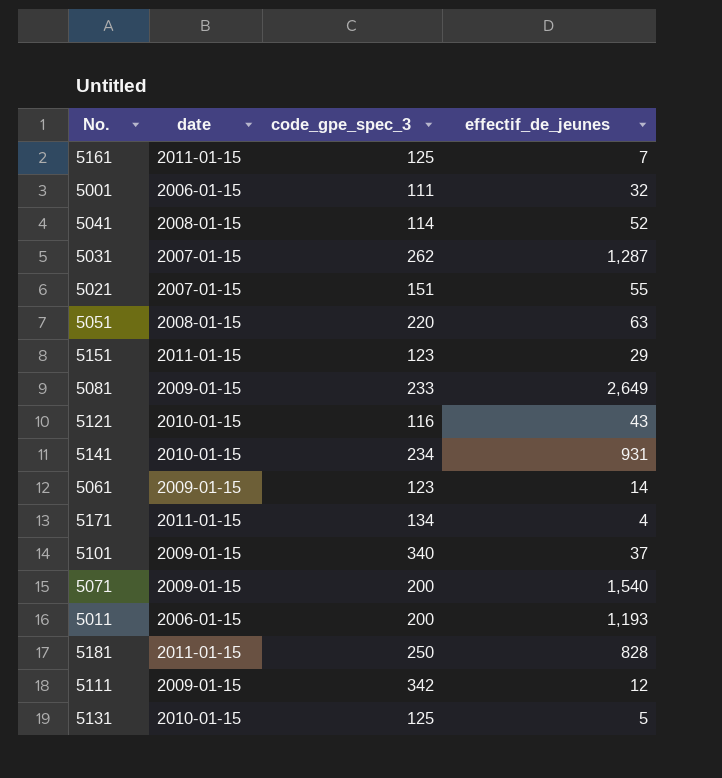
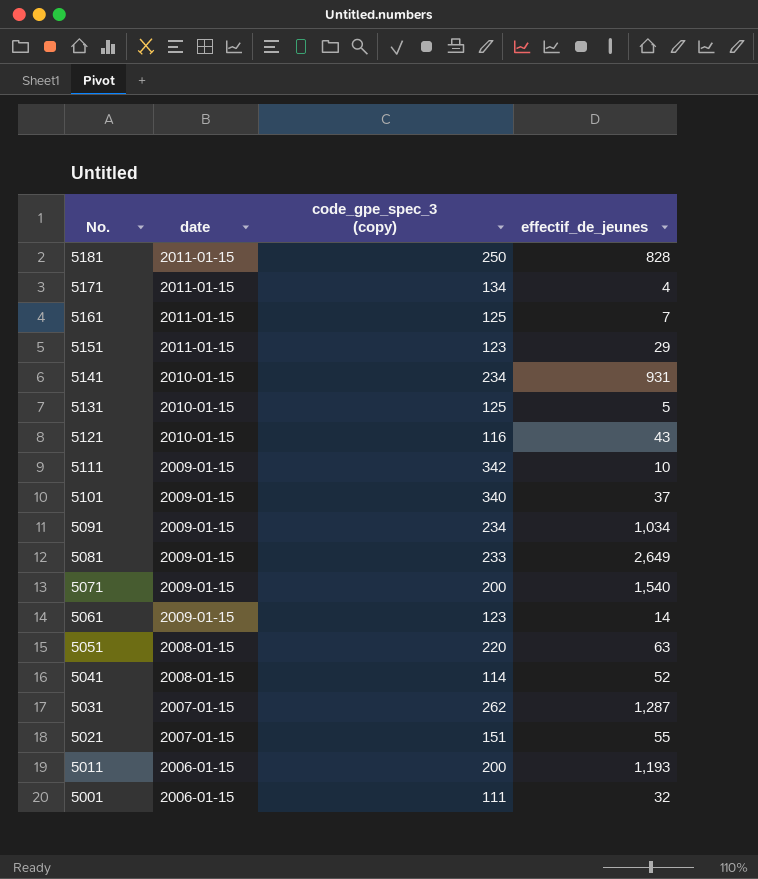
row order: none -> No. descending
column name: code_gpe_spec_3 -> code_gpe_spec_3 (copy)
5111 | effectif_de_jeunes: 12 -> 10
row 5091: none -> 2009-01-15 | 234 | 1,034

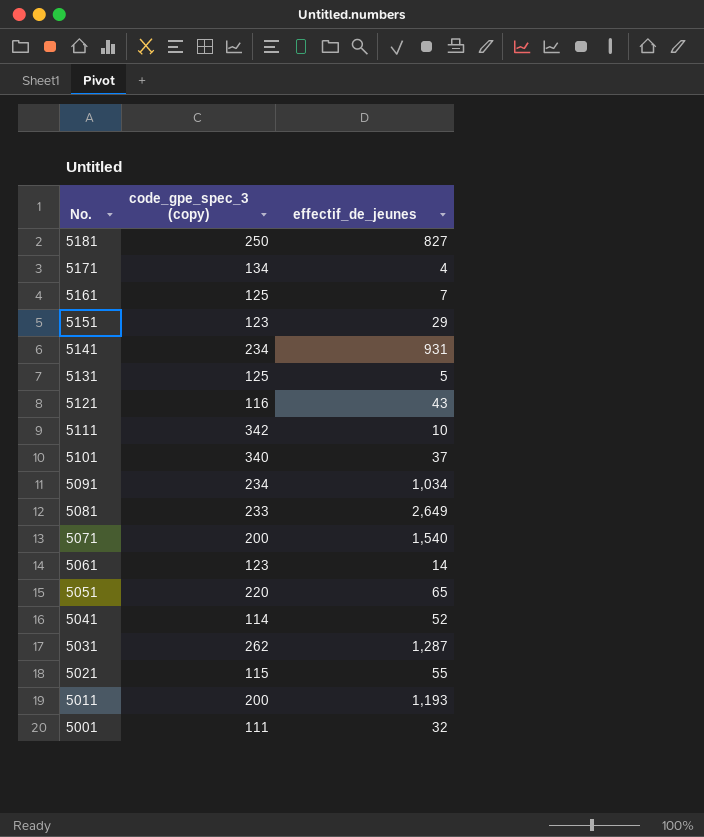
column date | position: 2 -> none
5181 | effectif_de_jeunes: 828 -> 827
5051 | effectif_de_jeunes: 63 -> 65
5021 | code_gpe_spec_3 (copy): 151 -> 115

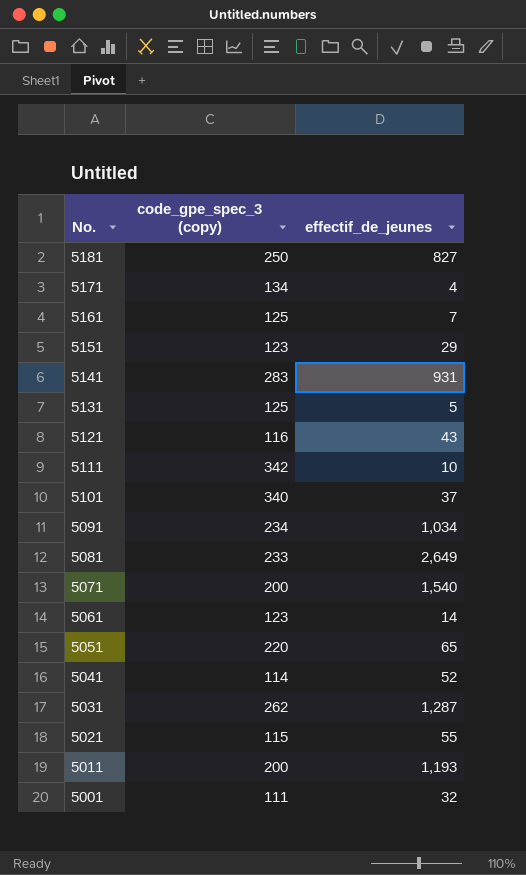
5141 | code_gpe_spec_3 (copy): 234 -> 283

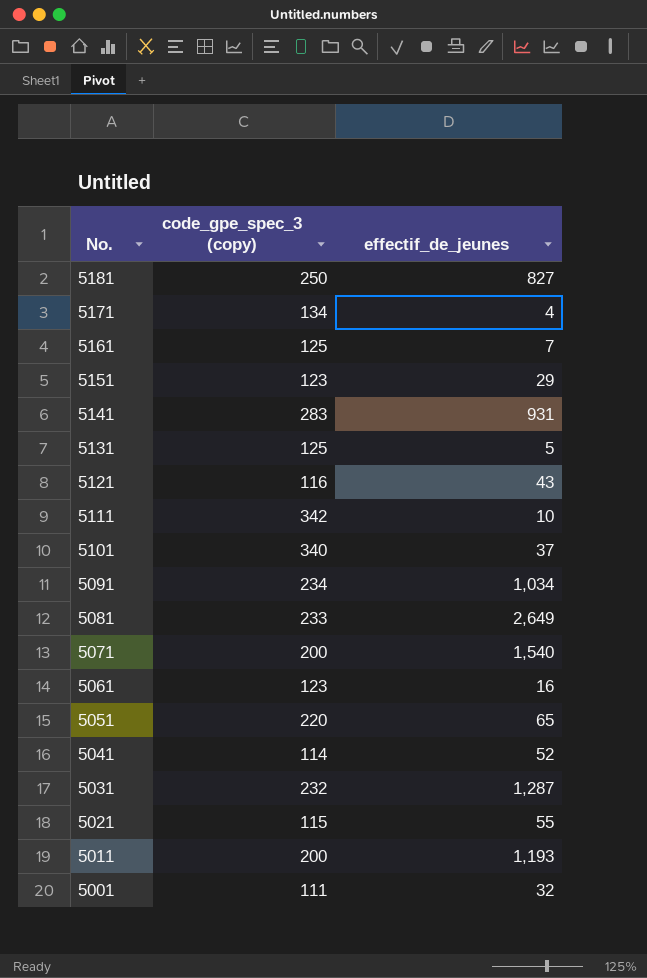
5061 | effectif_de_jeunes: 14 -> 16
5031 | code_gpe_spec_3 (copy): 262 -> 232

